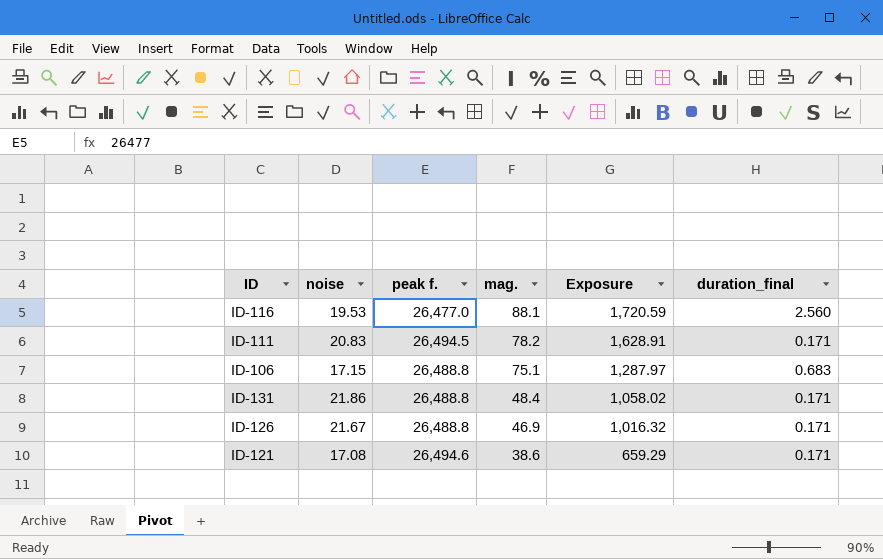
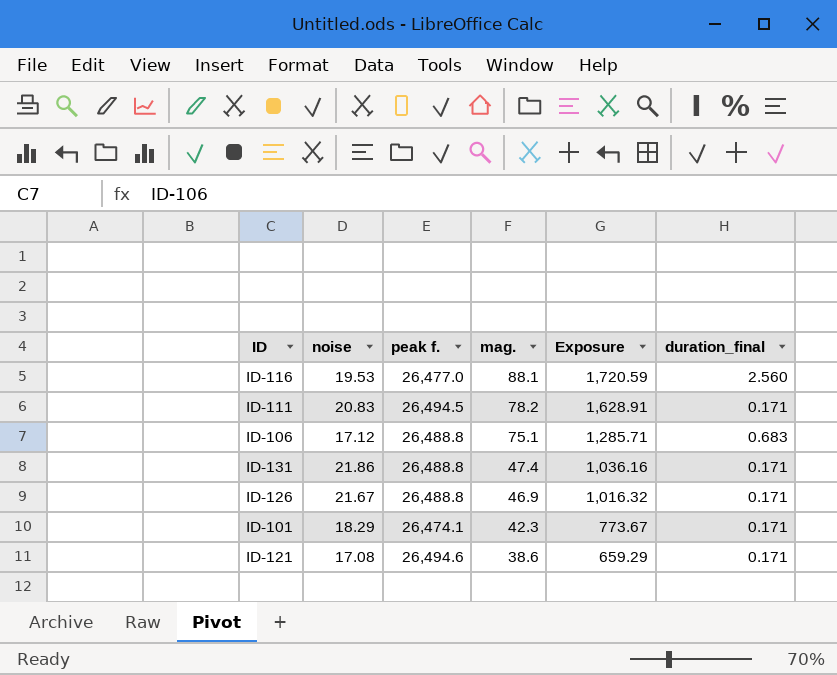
ID-106 | noise: 17.15 -> 17.12
ID-106 | Exposure: 1,287.97 -> 1,285.71
ID-131 | mag.: 48.4 -> 47.4
ID-131 | Exposure: 1,058.02 -> 1,036.16
row ID-101: none -> 18.29 | 26,474.1 | 42.3 | 773.67 | 0.171

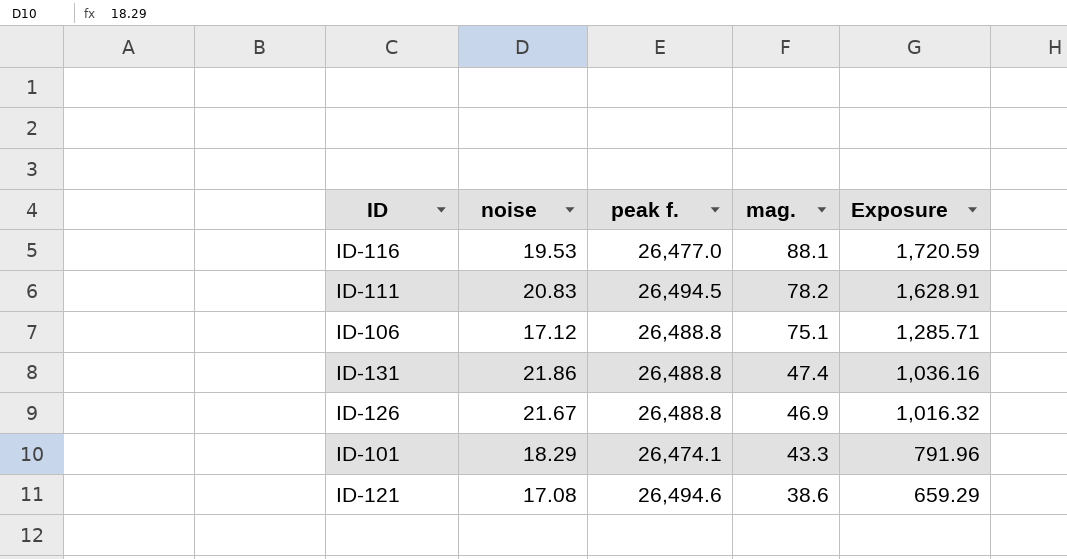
column duration_final | position: 6 -> none
ID-101 | mag.: 42.3 -> 43.3
ID-101 | Exposure: 773.67 -> 791.96

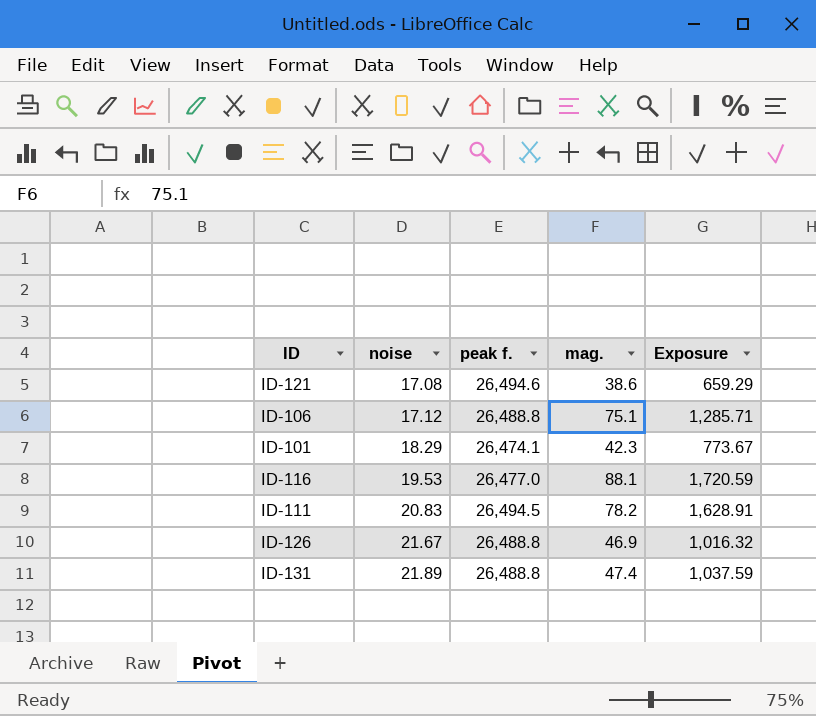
row order: mag. descending -> noise ascending
ID-101 | mag.: 43.3 -> 42.3
ID-101 | Exposure: 791.96 -> 773.67
ID-131 | noise: 21.86 -> 21.89
ID-131 | Exposure: 1,036.16 -> 1,037.59

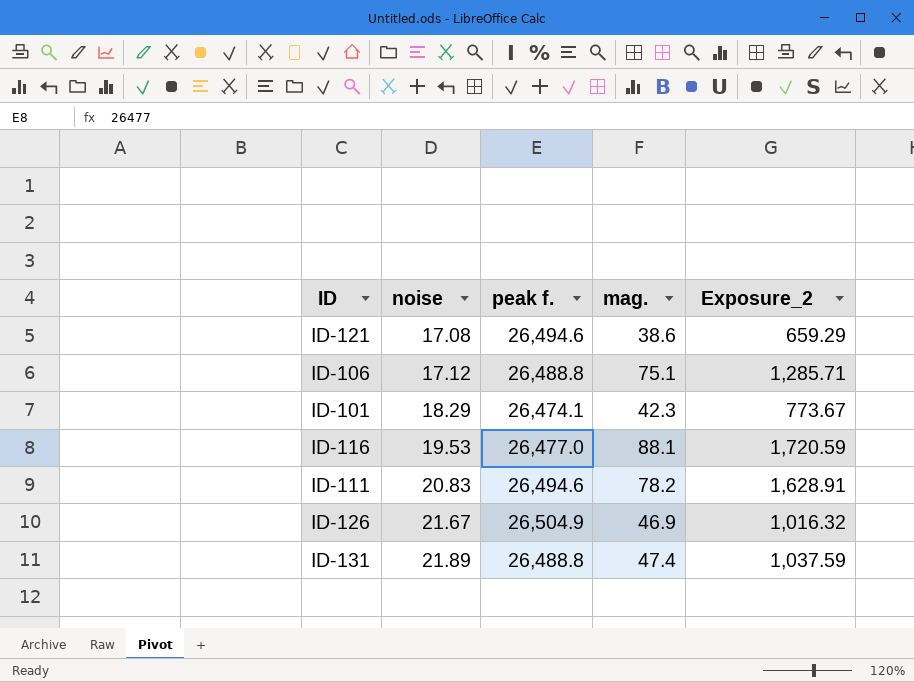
column name: Exposure -> Exposure_2
ID-111 | peak f.: 26,494.5 -> 26,494.6
ID-126 | peak f.: 26,488.8 -> 26,504.9

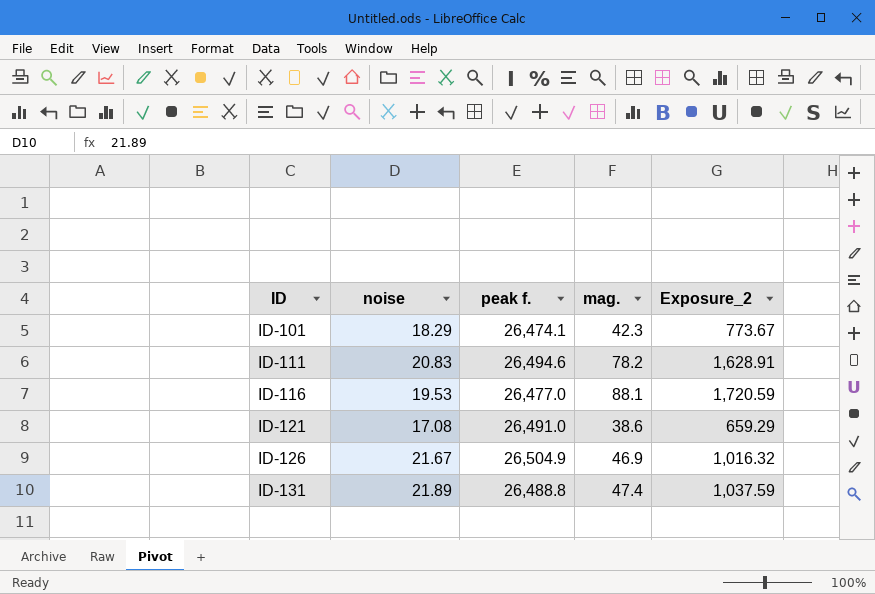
row order: noise ascending -> ID ascending
row ID-106: 17.12 | 26,488.8 | 75.1 | 1,285.71 -> none
ID-121 | peak f.: 26,494.6 -> 26,491.0

